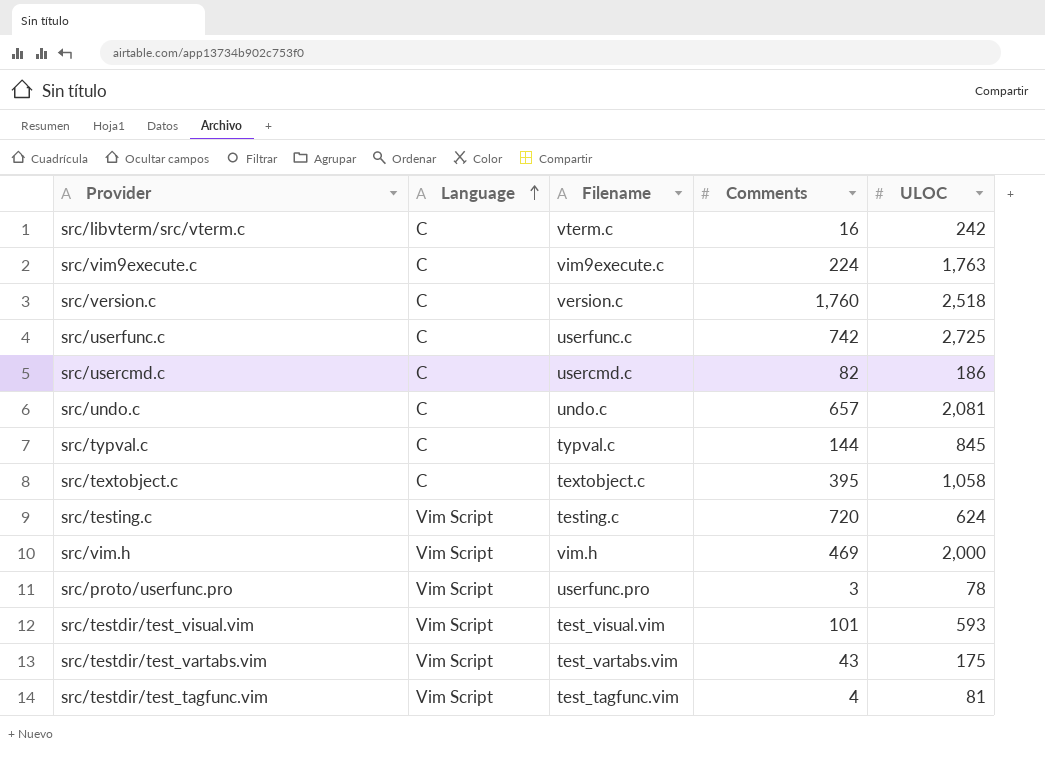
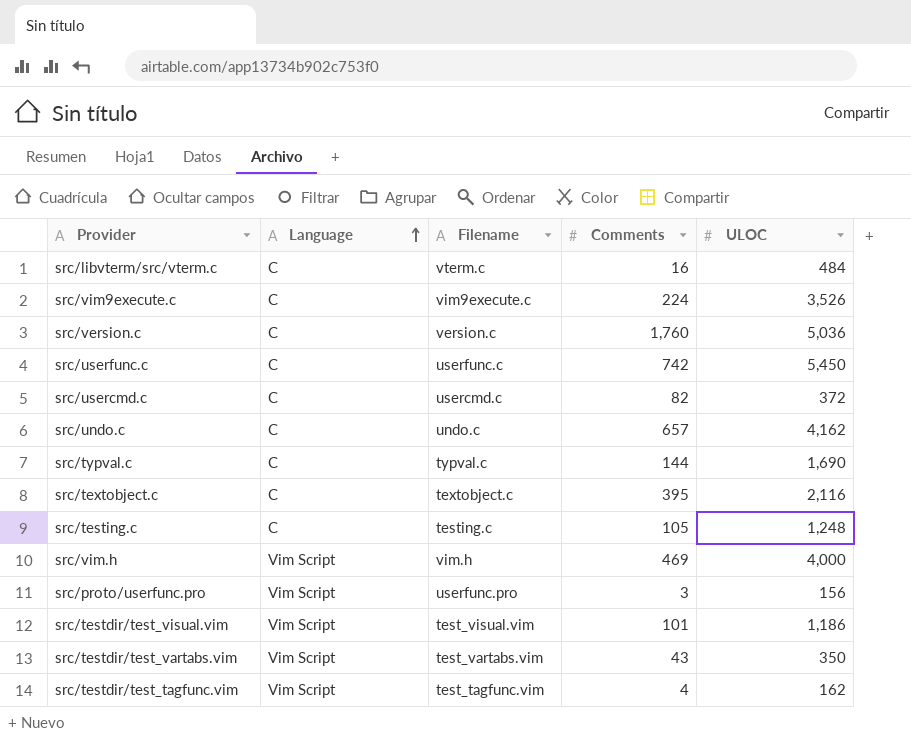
src/libvterm/src/vterm.c | ULOC: 242 -> 484
src/vim9execute.c | ULOC: 1,763 -> 3,526
src/version.c | ULOC: 2,518 -> 5,036
src/userfunc.c | ULOC: 2,725 -> 5,450
src/usercmd.c | ULOC: 186 -> 372
src/undo.c | ULOC: 2,081 -> 4,162
src/typval.c | ULOC: 845 -> 1,690
src/textobject.c | ULOC: 1,058 -> 2,116
src/testing.c | Language: Vim Script -> C
src/testing.c | Comments: 720 -> 105
src/testing.c | ULOC: 624 -> 1,248
src/vim.h | ULOC: 2,000 -> 4,000
src/proto/userfunc.pro | ULOC: 78 -> 156
src/testdir/test_visual.vim | ULOC: 593 -> 1,186
src/testdir/test_vartabs.vim | ULOC: 175 -> 350
src/testdir/test_tagfunc.vim | ULOC: 81 -> 162

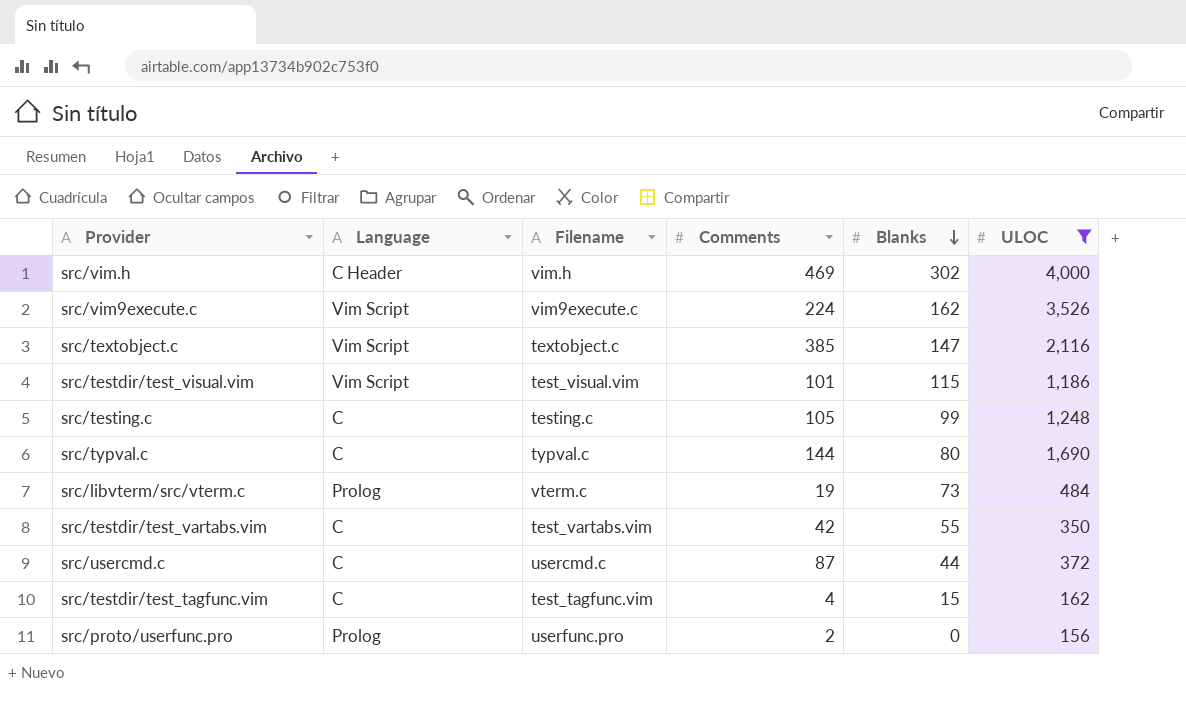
filter: none -> ULOC <= 4,000
row order: Language ascending -> Blanks descending
column Blanks | position: none -> 5
src/vim.h | Language: Vim Script -> C Header
src/vim9execute.c | Language: C -> Vim Script
src/textobject.c | Language: C -> Vim Script
src/textobject.c | Comments: 395 -> 385
src/libvterm/src/vterm.c | Language: C -> Prolog
src/libvterm/src/vterm.c | Comments: 16 -> 19
src/testdir/test_vartabs.vim | Language: Vim Script -> C
src/testdir/test_vartabs.vim | Comments: 43 -> 42
src/usercmd.c | Comments: 82 -> 87
src/testdir/test_tagfunc.vim | Language: Vim Script -> C
src/proto/userfunc.pro | Language: Vim Script -> Prolog
src/proto/userfunc.pro | Comments: 3 -> 2

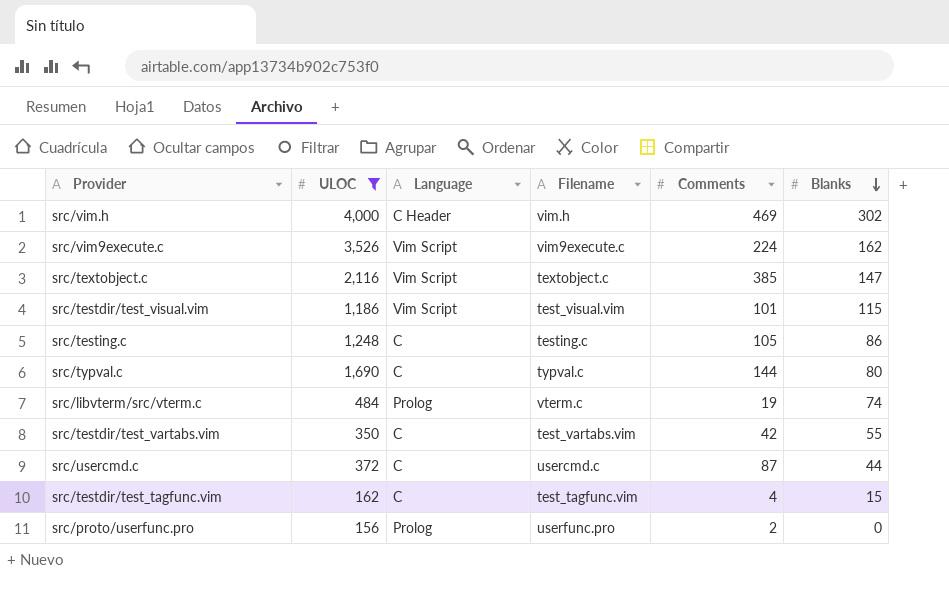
column ULOC | position: 6 -> 2
src/testing.c | Blanks: 99 -> 86
src/libvterm/src/vterm.c | Blanks: 73 -> 74

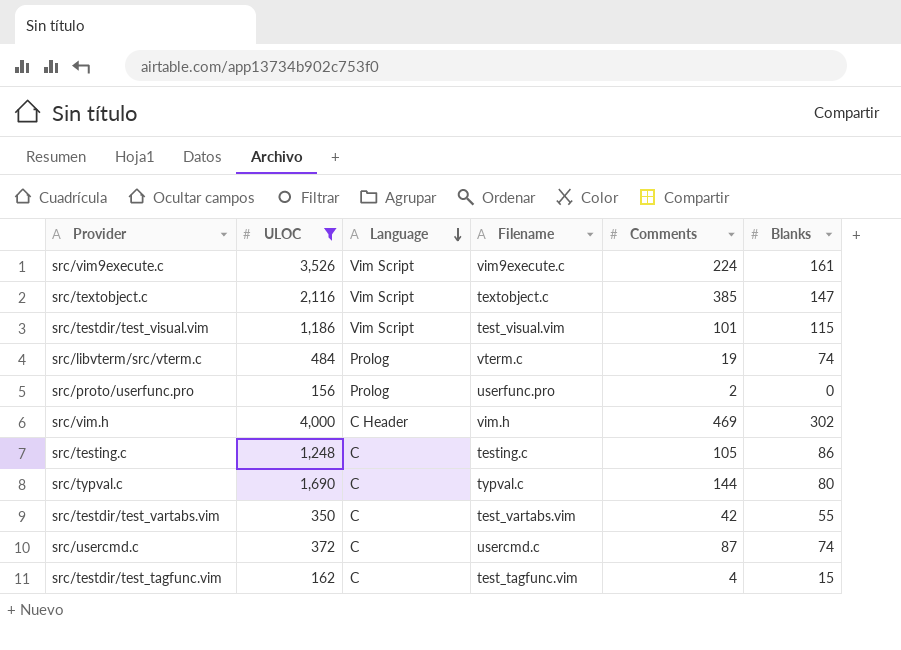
row order: Blanks descending -> Language descending
src/vim9execute.c | Blanks: 162 -> 161
src/usercmd.c | Blanks: 44 -> 74

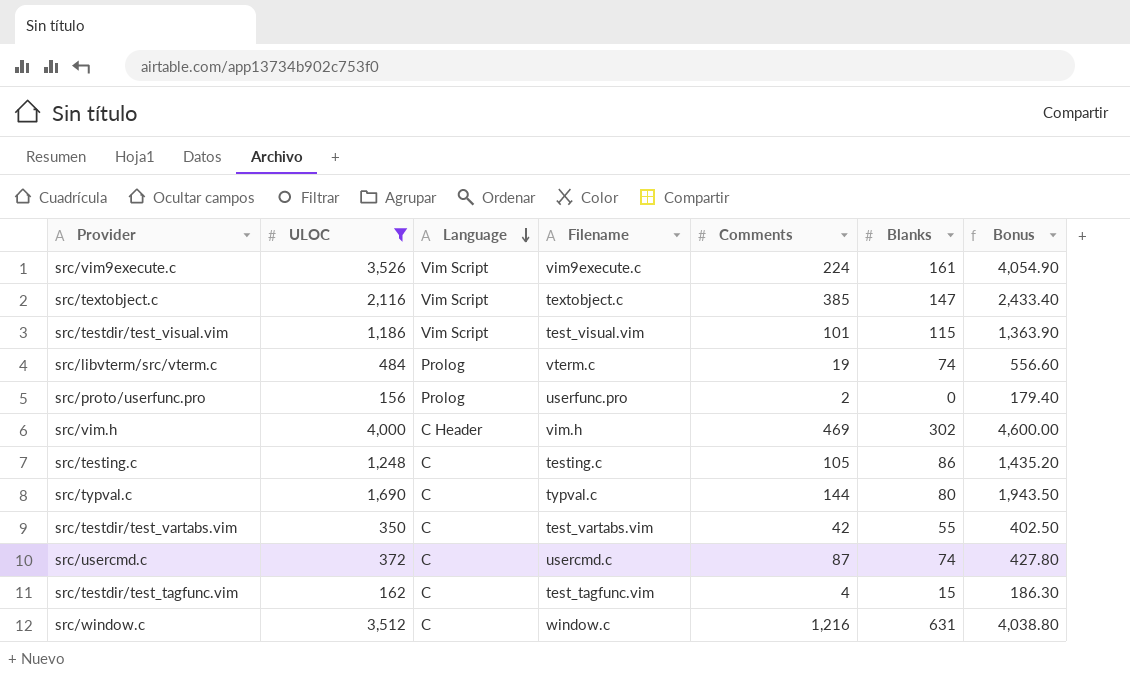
column Bonus | formula: none -> [ULOC] * 1.15
row src/window.c: none -> 3,512 | C | window.c | 1,216 | 631 | 4,038.80

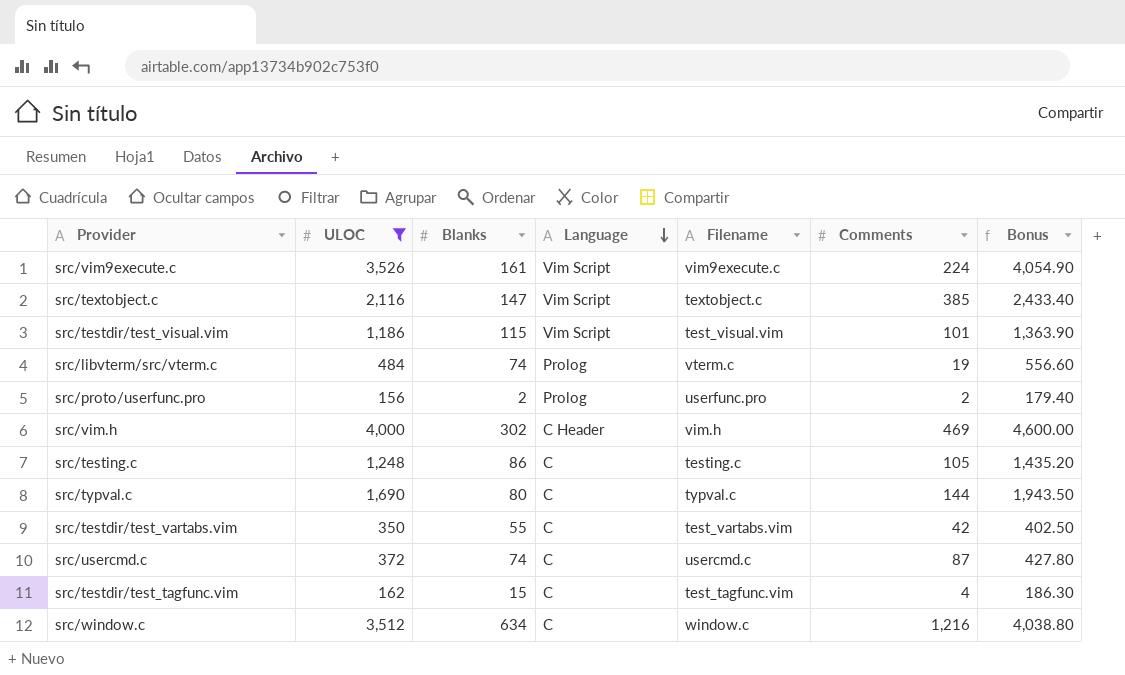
column Blanks | position: 6 -> 3
src/proto/userfunc.pro | Blanks: 0 -> 2
src/window.c | Blanks: 631 -> 634

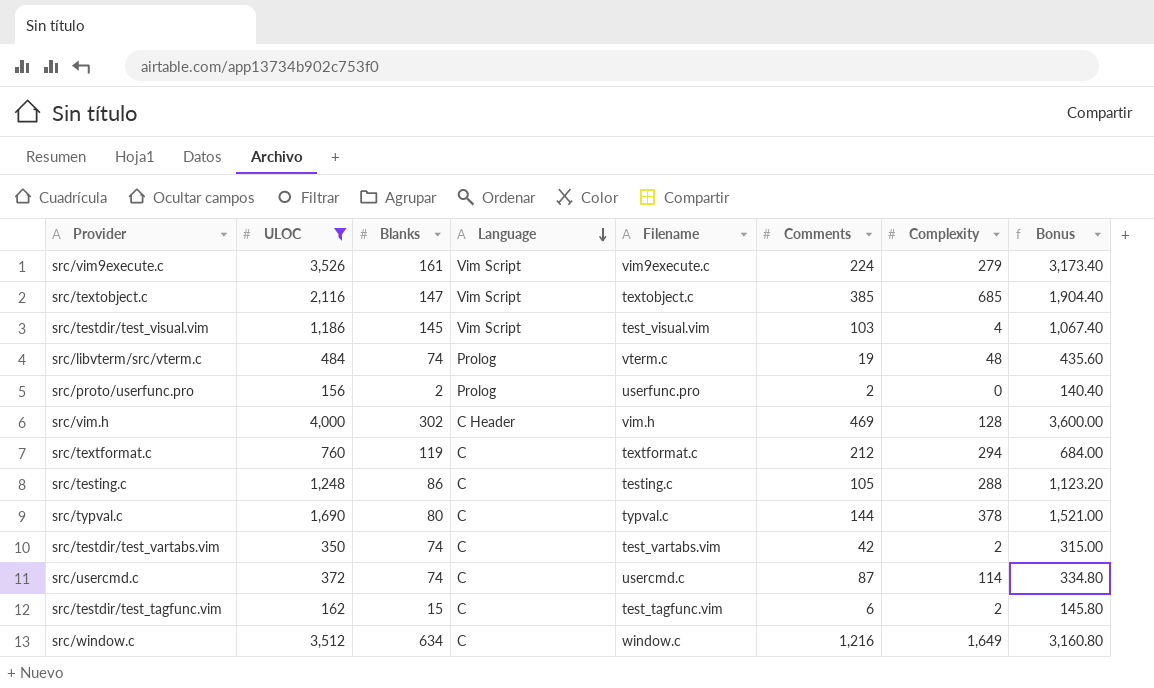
column Complexity | position: none -> 7
column Bonus | formula: [ULOC] * 1.15 -> [ULOC] * 0.9
src/testdir/test_visual.vim | Blanks: 115 -> 145
src/testdir/test_visual.vim | Comments: 101 -> 103
row src/textformat.c: none -> 760 | 119 | C | textformat.c | 212 | 294 | 684.00
src/testdir/test_vartabs.vim | Blanks: 55 -> 74
src/testdir/test_tagfunc.vim | Comments: 4 -> 6

